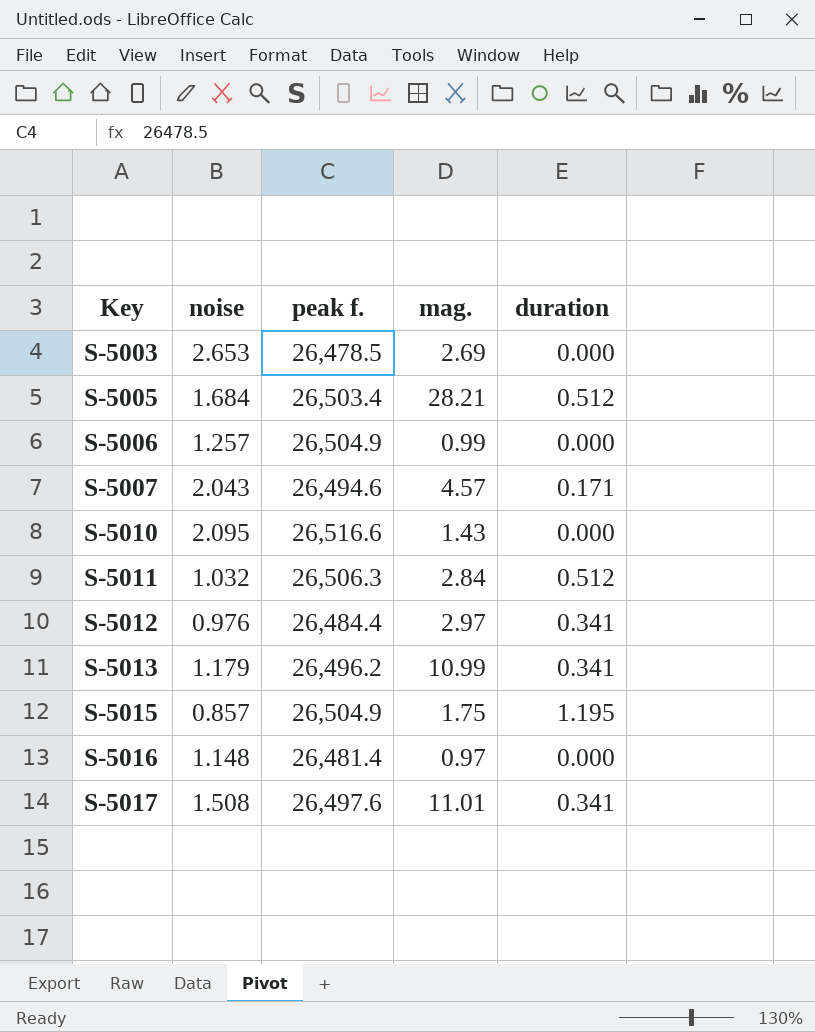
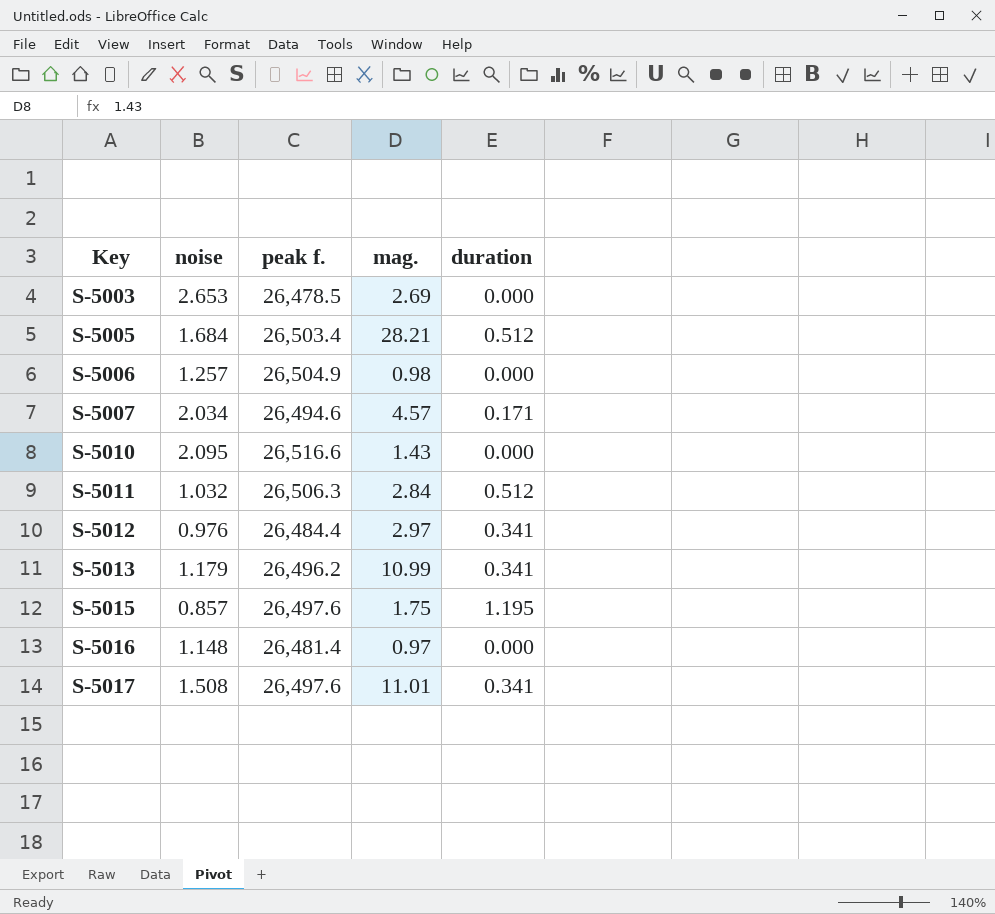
S-5006 | mag.: 0.99 -> 0.98
S-5007 | noise: 2.043 -> 2.034
S-5015 | peak f.: 26,504.9 -> 26,497.6

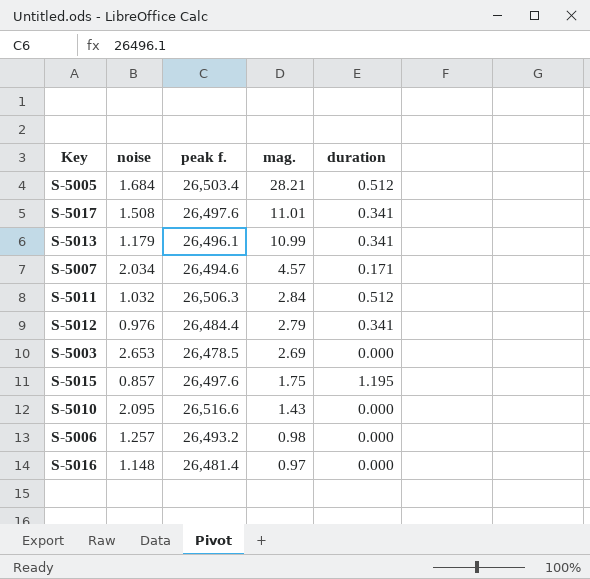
row order: Key ascending -> mag. descending
S-5013 | peak f.: 26,496.2 -> 26,496.1
S-5012 | mag.: 2.97 -> 2.79
S-5006 | peak f.: 26,504.9 -> 26,493.2

